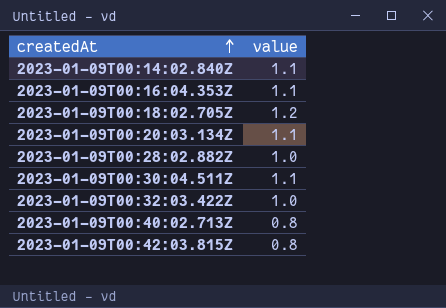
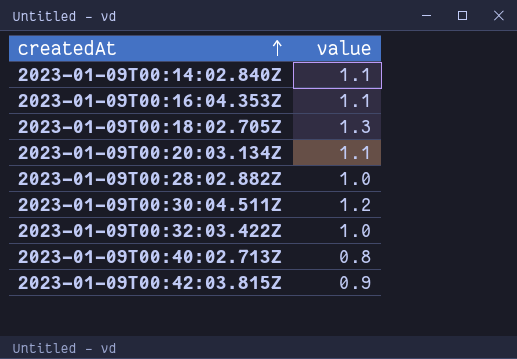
2023-01-09T00:18:02.705Z | value: 1.2 -> 1.3
2023-01-09T00:30:04.511Z | value: 1.1 -> 1.2
2023-01-09T00:42:03.815Z | value: 0.8 -> 0.9

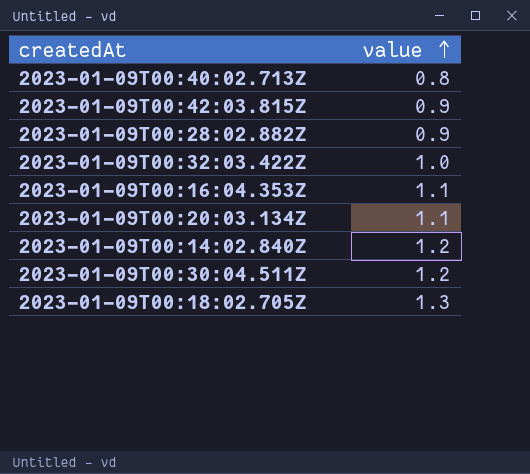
row order: createdAt ascending -> value ascending
2023-01-09T00:28:02.882Z | value: 1.0 -> 0.9
2023-01-09T00:14:02.840Z | value: 1.1 -> 1.2

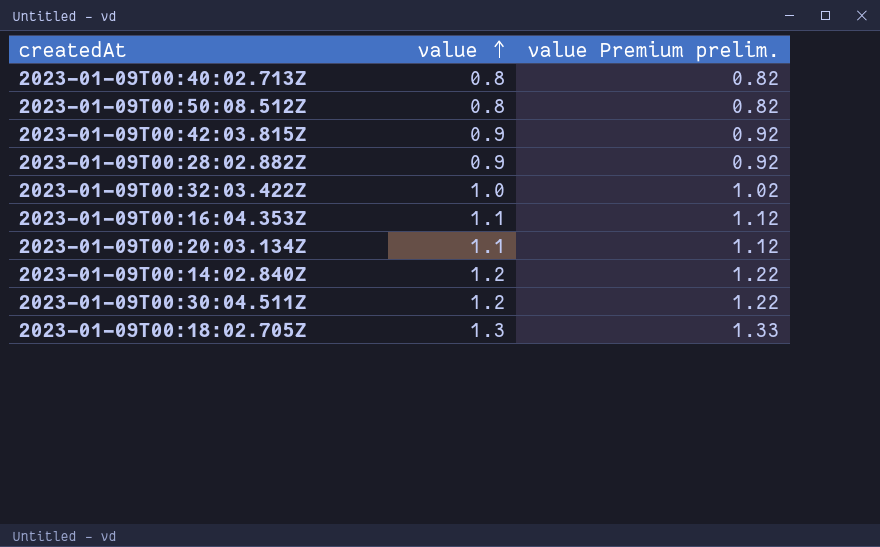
column value Premium prelim. | formula: none -> [value] * 1.02
row 2023-01-09T00:50:08.512Z: none -> 0.8 | 0.82

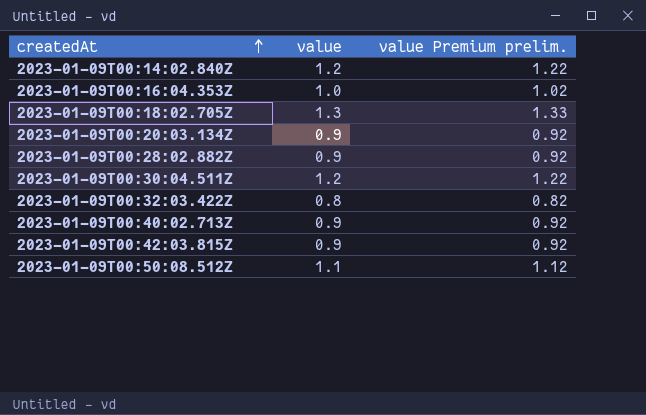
row order: value ascending -> createdAt ascending
2023-01-09T00:16:04.353Z | value: 1.1 -> 1.0
2023-01-09T00:16:04.353Z | value Premium prelim.: 1.12 -> 1.02
2023-01-09T00:20:03.134Z | value: 1.1 -> 0.9
2023-01-09T00:20:03.134Z | value Premium prelim.: 1.12 -> 0.92
2023-01-09T00:32:03.422Z | value: 1.0 -> 0.8
2023-01-09T00:32:03.422Z | value Premium prelim.: 1.02 -> 0.82
2023-01-09T00:40:02.713Z | value: 0.8 -> 0.9
2023-01-09T00:40:02.713Z | value Premium prelim.: 0.82 -> 0.92
2023-01-09T00:50:08.512Z | value: 0.8 -> 1.1
2023-01-09T00:50:08.512Z | value Premium prelim.: 0.82 -> 1.12

